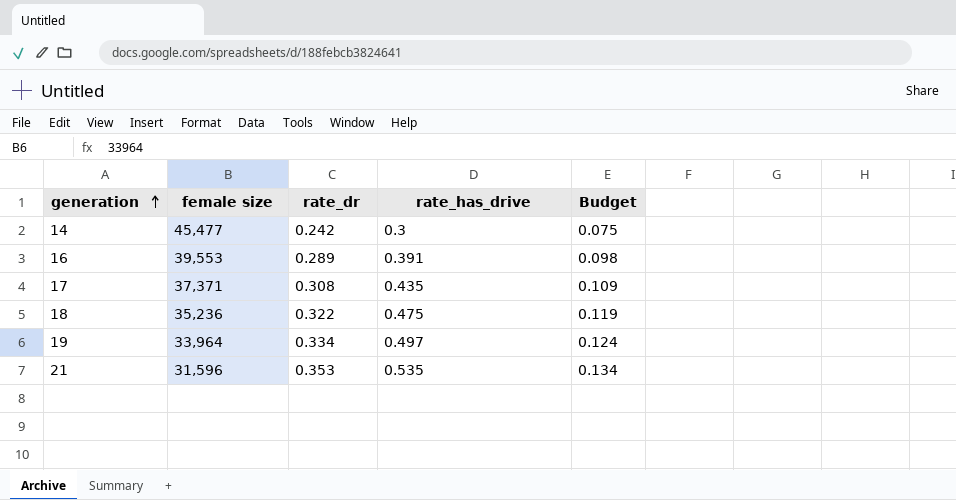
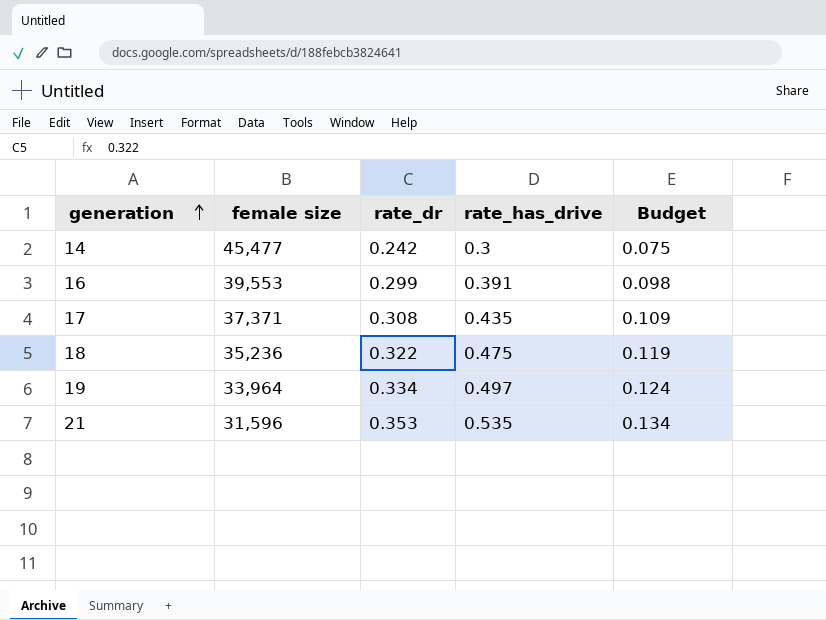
16 | rate_dr: 0.289 -> 0.299

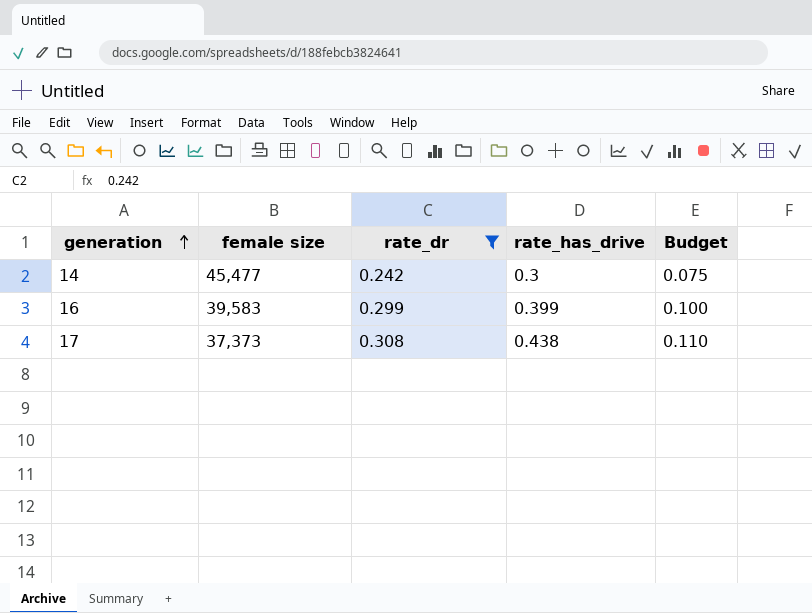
filter: none -> rate_dr <= 0.308
16 | female size: 39,553 -> 39,583
16 | rate_has_drive: 0.391 -> 0.399
16 | Budget: 0.098 -> 0.100
17 | female size: 37,371 -> 37,373
17 | rate_has_drive: 0.435 -> 0.438
17 | Budget: 0.109 -> 0.110

